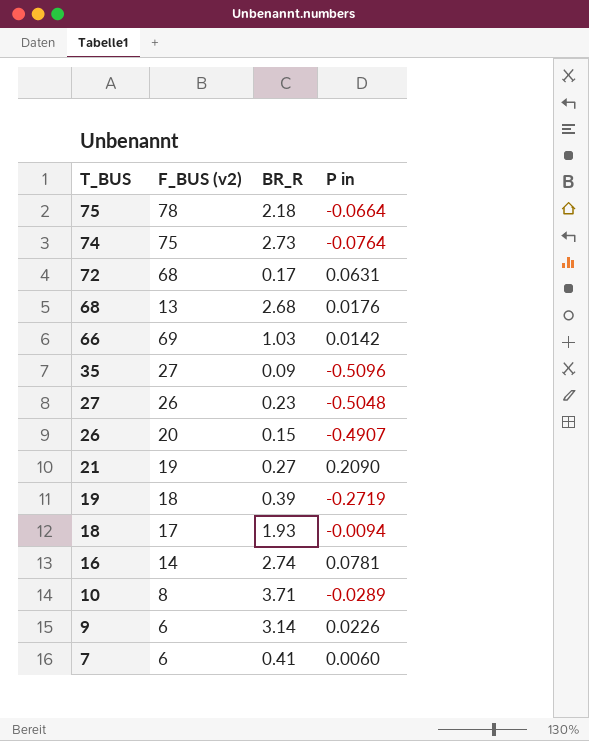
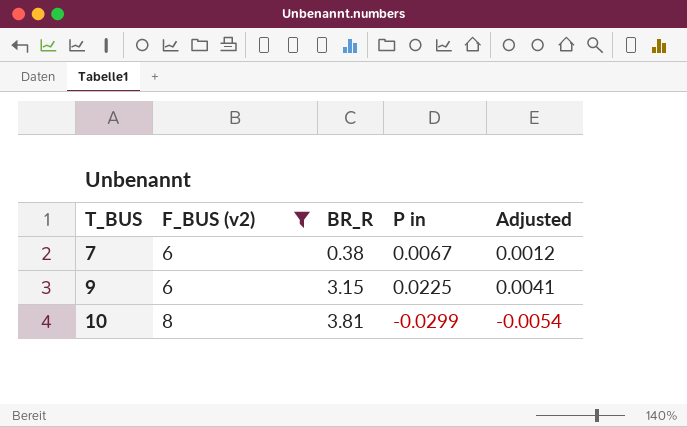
filter: none -> F_BUS (v2) <= 8
row order: T_BUS descending -> T_BUS ascending
column Adjusted | formula: none -> [P in] * 0.18
7 | BR_R: 0.41 -> 0.38
7 | P in: 0.0060 -> 0.0067
9 | BR_R: 3.14 -> 3.15
9 | P in: 0.0226 -> 0.0225
10 | BR_R: 3.71 -> 3.81
10 | P in: -0.0289 -> -0.0299

